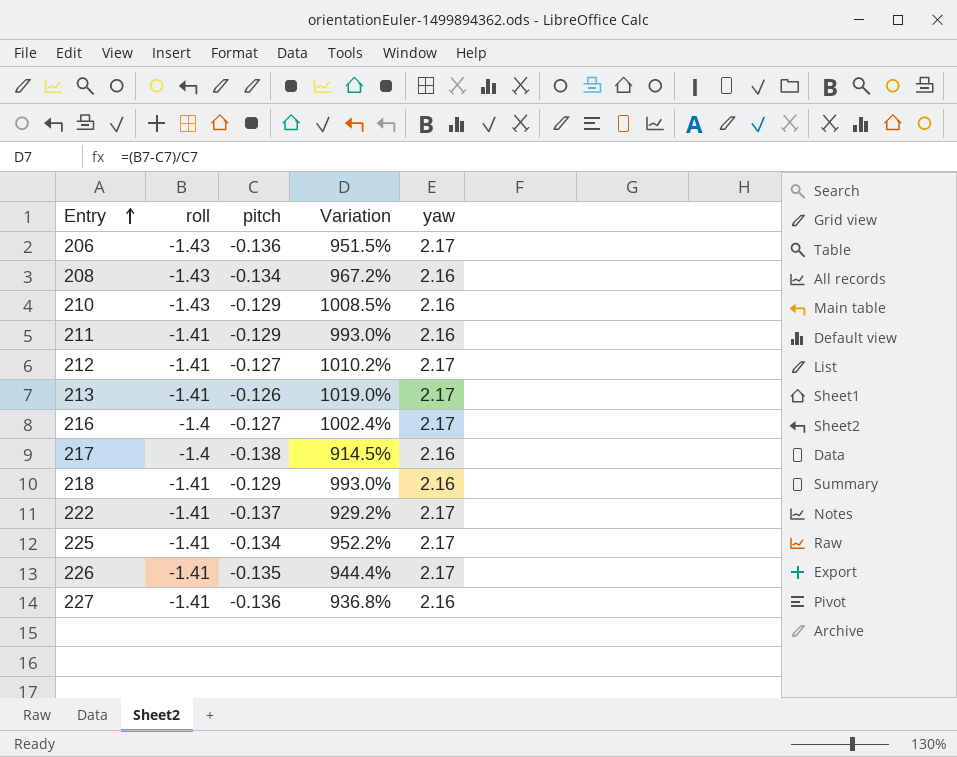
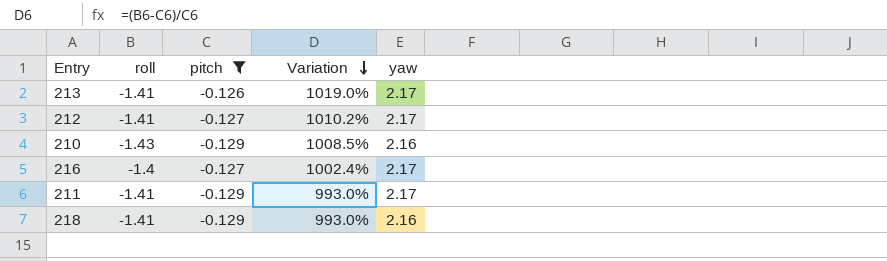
filter: none -> pitch >= -0.129
row order: Entry ascending -> Variation descending
211 | yaw: 2.16 -> 2.17

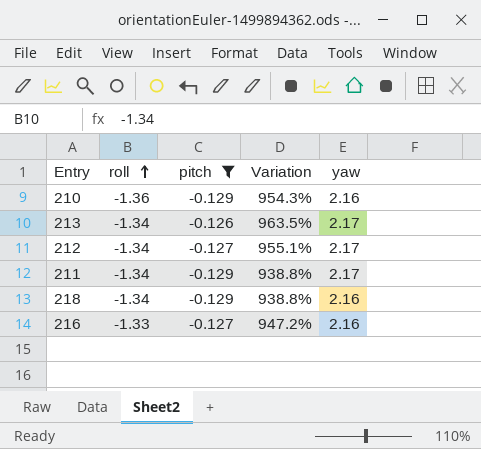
row order: Variation descending -> roll ascending
210 | roll: -1.43 -> -1.36
210 | Variation: 1008.5% -> 954.3%
213 | roll: -1.41 -> -1.34
213 | Variation: 1019.0% -> 963.5%
212 | roll: -1.41 -> -1.34
212 | Variation: 1010.2% -> 955.1%
211 | roll: -1.41 -> -1.34
211 | Variation: 993.0% -> 938.8%
218 | roll: -1.41 -> -1.34
218 | Variation: 993.0% -> 938.8%
216 | roll: -1.4 -> -1.33
216 | Variation: 1002.4% -> 947.2%
216 | yaw: 2.17 -> 2.16

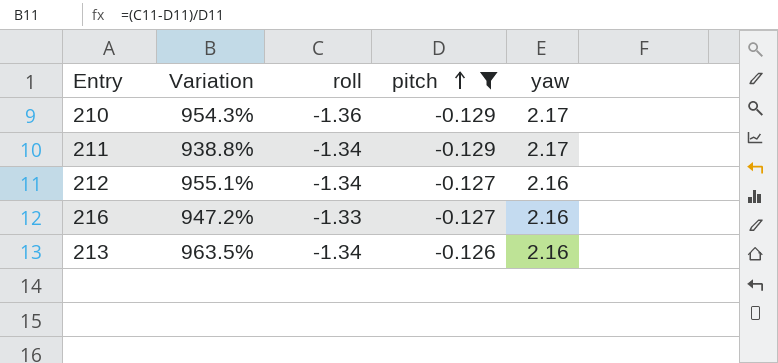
row order: roll ascending -> pitch ascending
column Variation | position: 4 -> 2
row 218: -1.34 | -0.129 | 938.8% | 2.16 -> none
210 | yaw: 2.16 -> 2.17
212 | yaw: 2.17 -> 2.16
213 | yaw: 2.17 -> 2.16

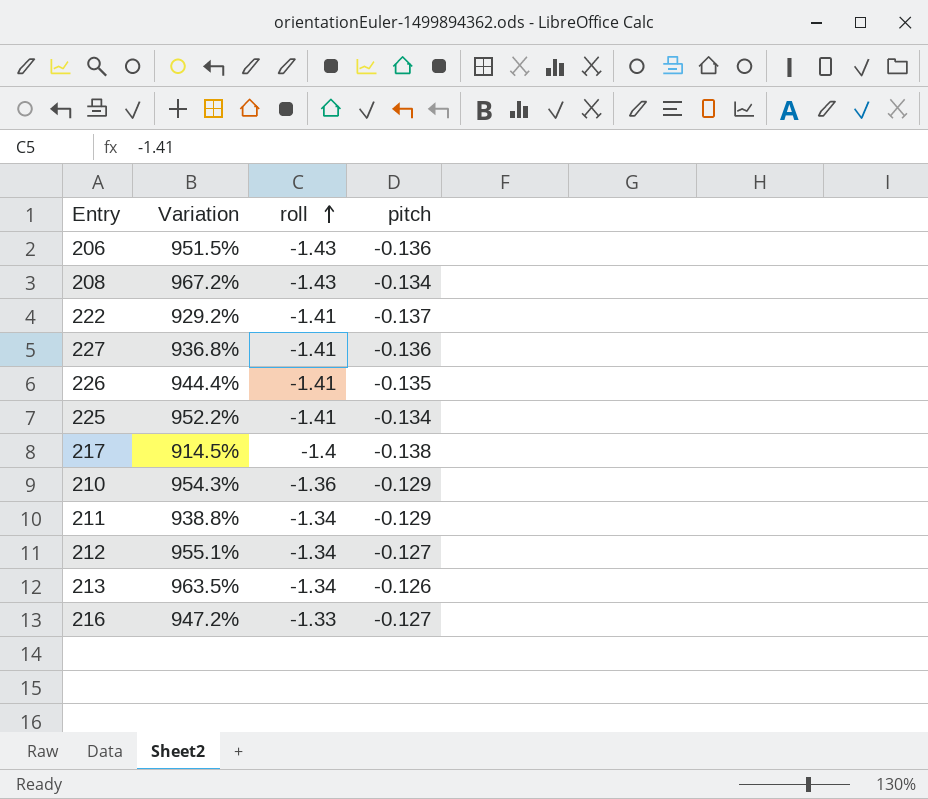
filter: pitch >= -0.129 -> none
row order: pitch ascending -> roll ascending
column yaw | position: 5 -> none

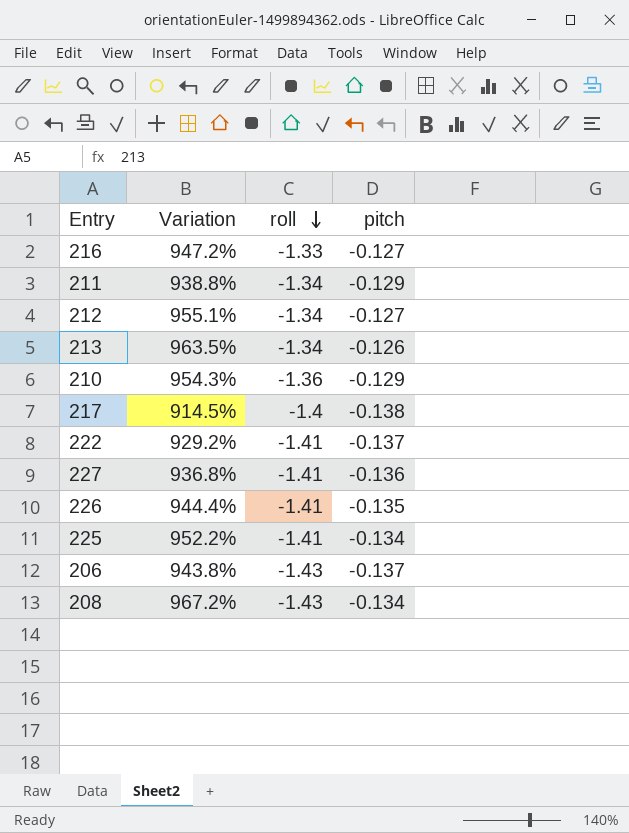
row order: roll ascending -> roll descending
206 | Variation: 951.5% -> 943.8%
206 | pitch: -0.136 -> -0.137

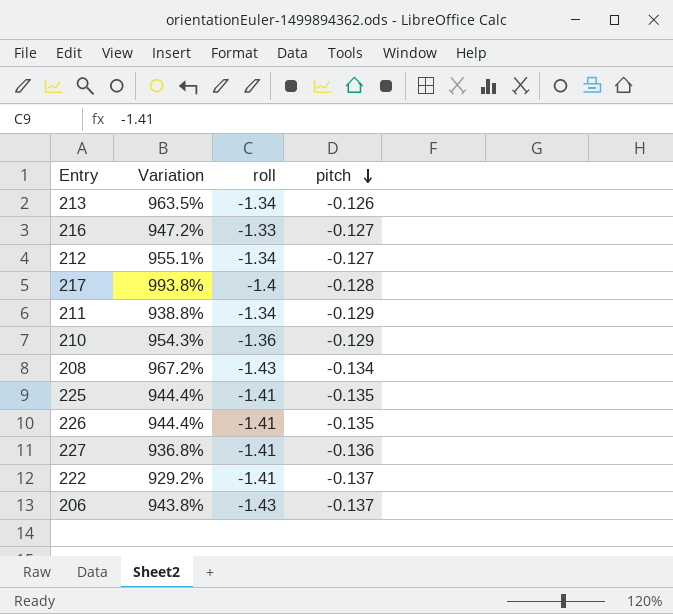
row order: roll descending -> pitch descending
217 | Variation: 914.5% -> 993.8%
217 | pitch: -0.138 -> -0.128
225 | Variation: 952.2% -> 944.4%
225 | pitch: -0.134 -> -0.135

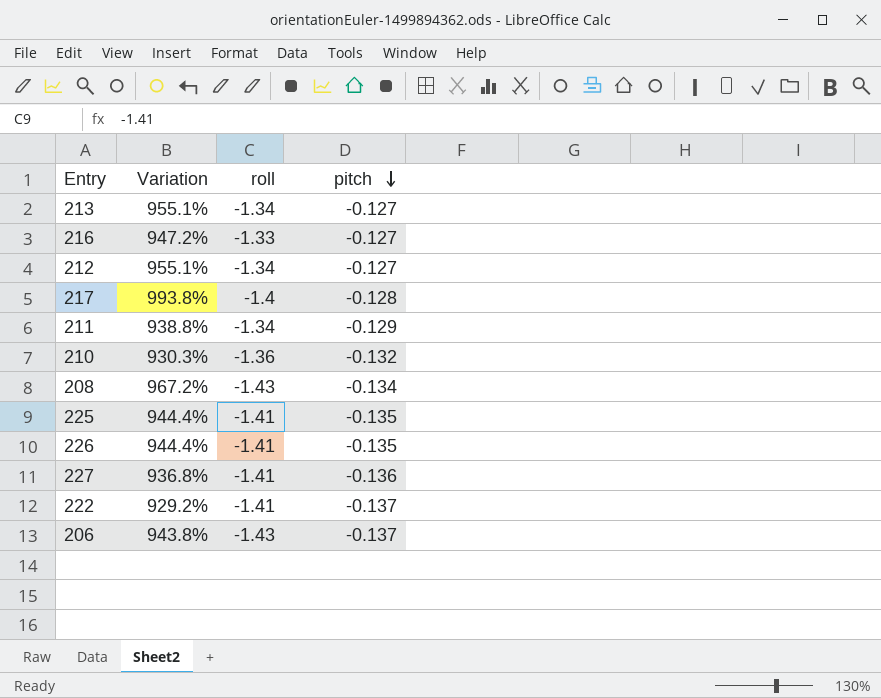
213 | Variation: 963.5% -> 955.1%
213 | pitch: -0.126 -> -0.127
210 | Variation: 954.3% -> 930.3%
210 | pitch: -0.129 -> -0.132

